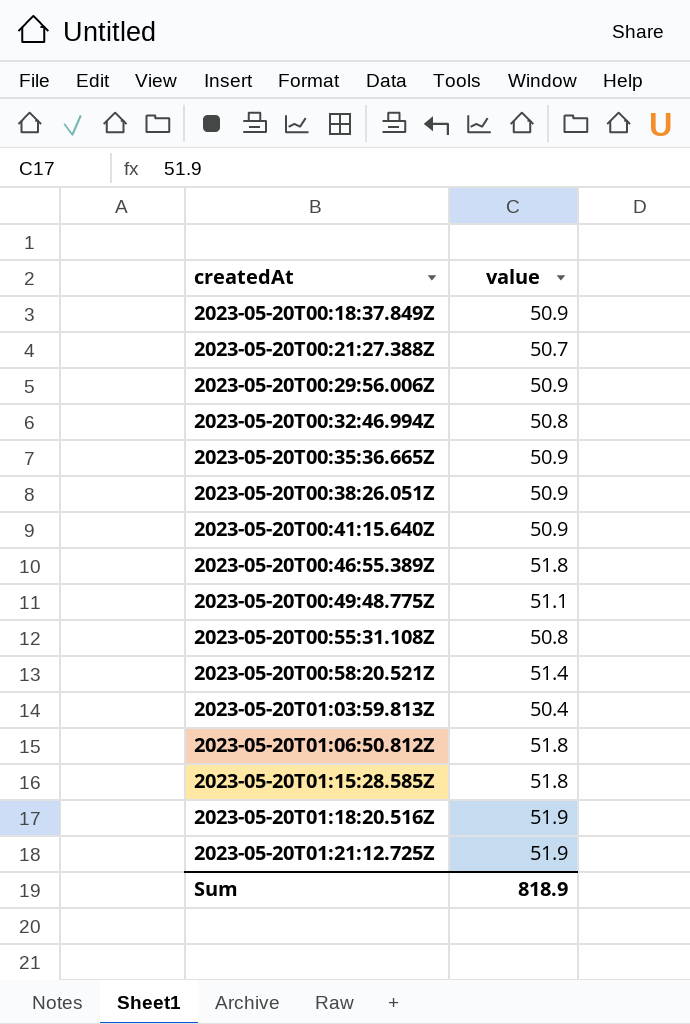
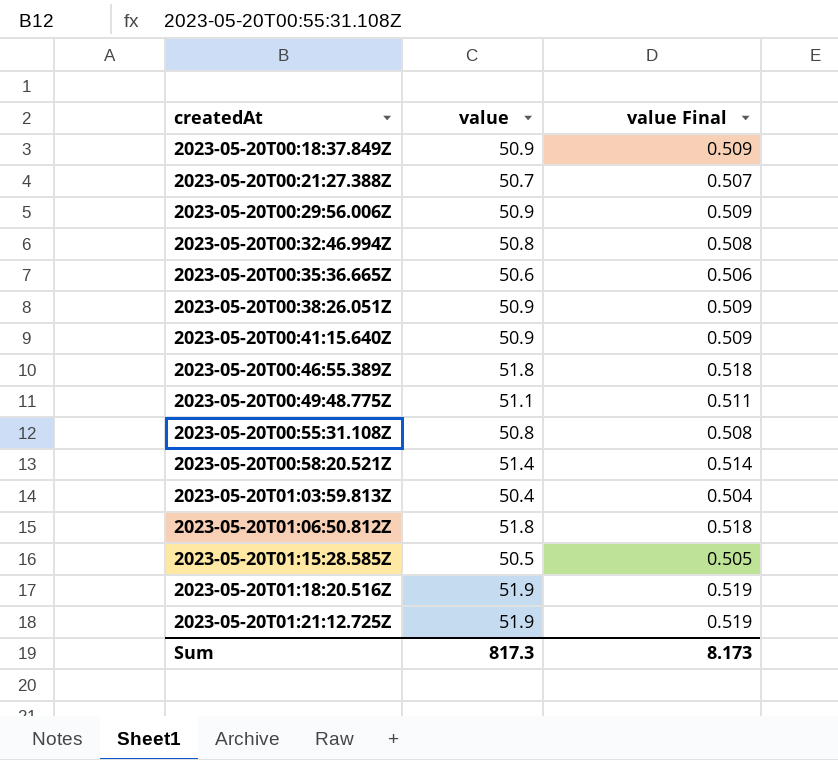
column value Final | formula: none -> [value] * 0.01
2023-05-20T00:35:36.665Z | value: 50.9 -> 50.6
2023-05-20T01:15:28.585Z | value: 51.8 -> 50.5
Sum | value: 818.9 -> 817.3

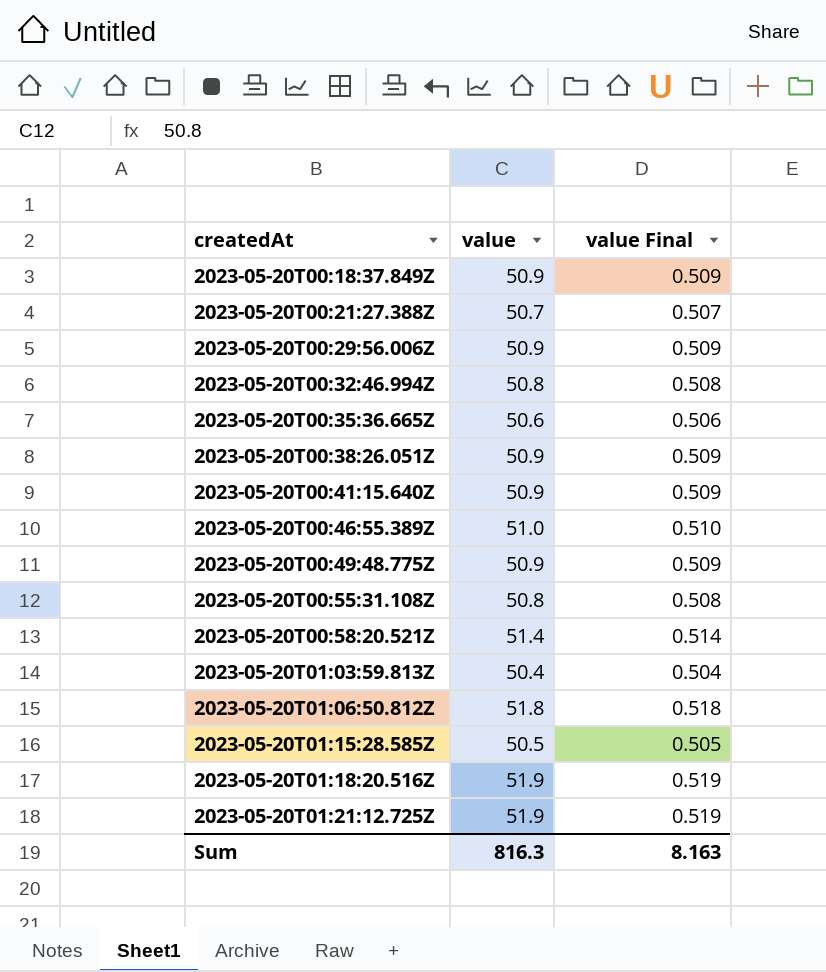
2023-05-20T00:46:55.389Z | value: 51.8 -> 51.0
2023-05-20T00:46:55.389Z | value Final: 0.518 -> 0.510
2023-05-20T00:49:48.775Z | value: 51.1 -> 50.9
2023-05-20T00:49:48.775Z | value Final: 0.511 -> 0.509
Sum | value: 817.3 -> 816.3
Sum | value Final: 8.173 -> 8.163

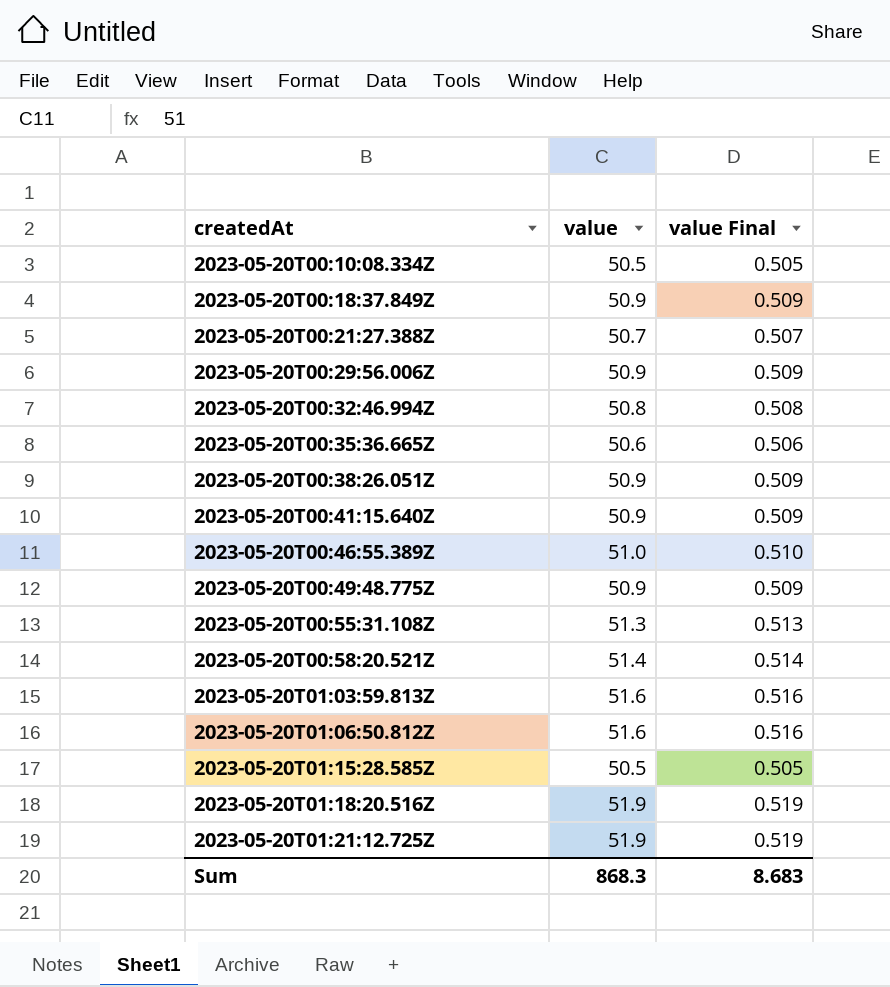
row 2023-05-20T00:10:08.334Z: none -> 50.5 | 0.505
2023-05-20T00:55:31.108Z | value: 50.8 -> 51.3
2023-05-20T00:55:31.108Z | value Final: 0.508 -> 0.513
2023-05-20T01:03:59.813Z | value: 50.4 -> 51.6
2023-05-20T01:03:59.813Z | value Final: 0.504 -> 0.516
2023-05-20T01:06:50.812Z | value: 51.8 -> 51.6
2023-05-20T01:06:50.812Z | value Final: 0.518 -> 0.516
Sum | value: 816.3 -> 868.3
Sum | value Final: 8.163 -> 8.683

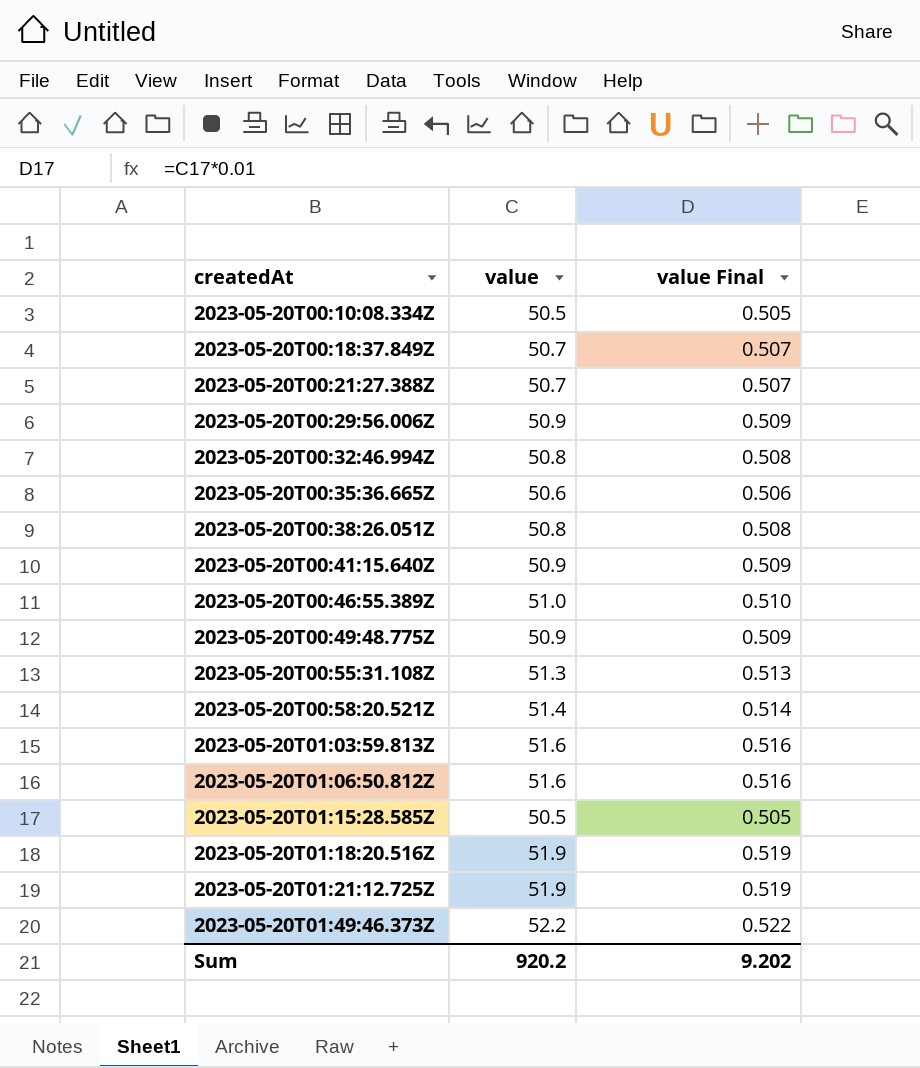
2023-05-20T00:18:37.849Z | value: 50.9 -> 50.7
2023-05-20T00:18:37.849Z | value Final: 0.509 -> 0.507
2023-05-20T00:38:26.051Z | value: 50.9 -> 50.8
2023-05-20T00:38:26.051Z | value Final: 0.509 -> 0.508
row 2023-05-20T01:49:46.373Z: none -> 52.2 | 0.522
Sum | value: 868.3 -> 920.2
Sum | value Final: 8.683 -> 9.202

